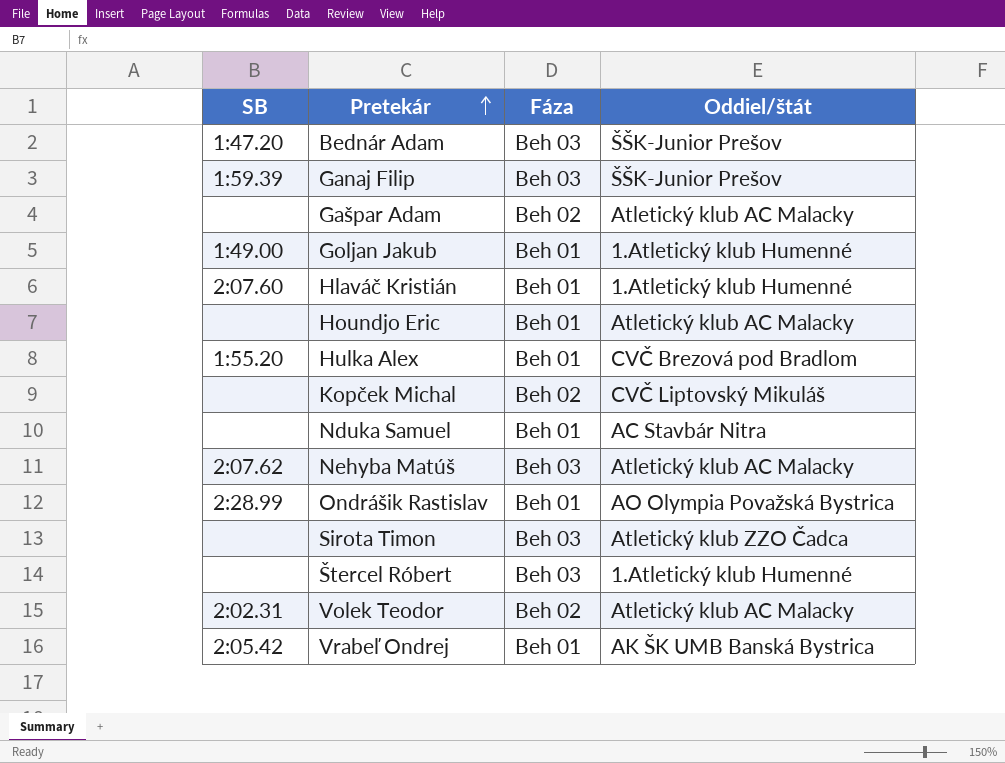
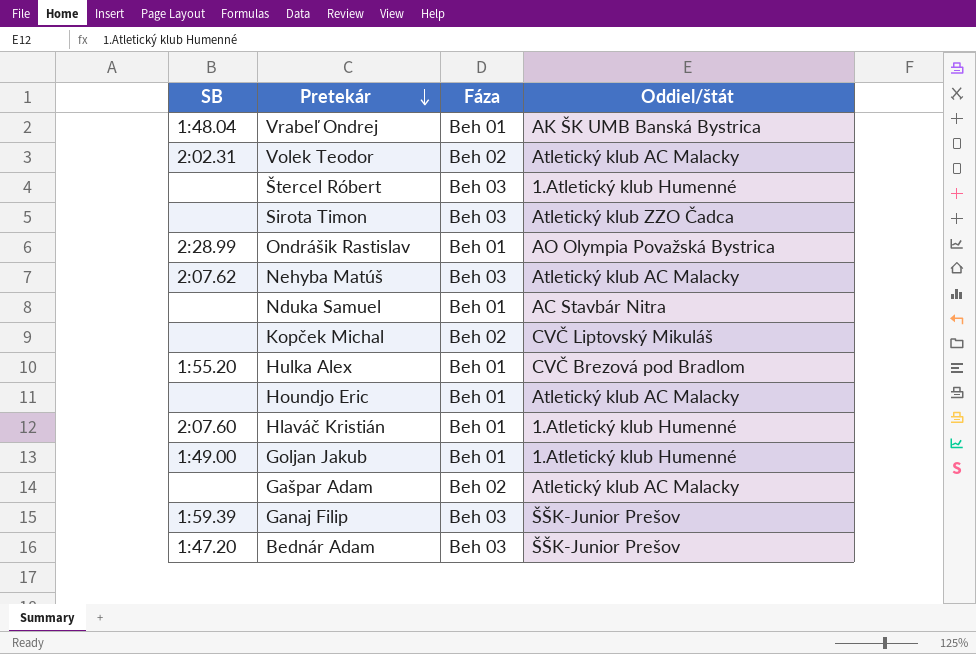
row order: Pretekár ascending -> Pretekár descending
Vrabeľ Ondrej | SB: 2:05.42 -> 1:48.04

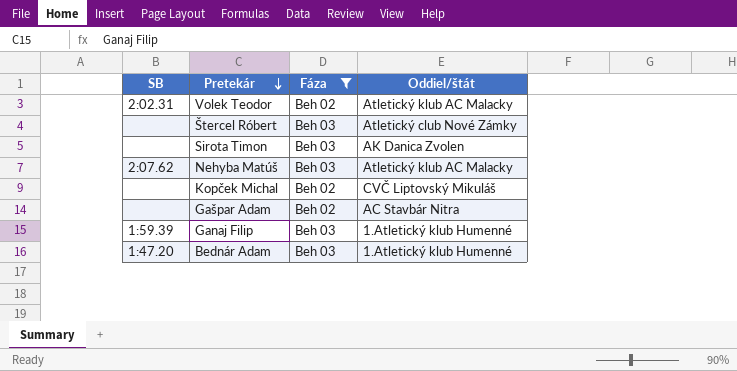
filter: none -> Fáza != Beh 01
Štercel Róbert | Oddiel/štát: 1.Atletický klub Humenné -> Atletický club Nové Zámky
Sirota Timon | Oddiel/štát: Atletický klub ZZO Čadca -> AK Danica Zvolen
Gašpar Adam | Oddiel/štát: Atletický klub AC Malacky -> AC Stavbár Nitra
Ganaj Filip | Oddiel/štát: ŠŠK-Junior Prešov -> 1.Atletický klub Humenné
Bednár Adam | Oddiel/štát: ŠŠK-Junior Prešov -> 1.Atletický klub Humenné

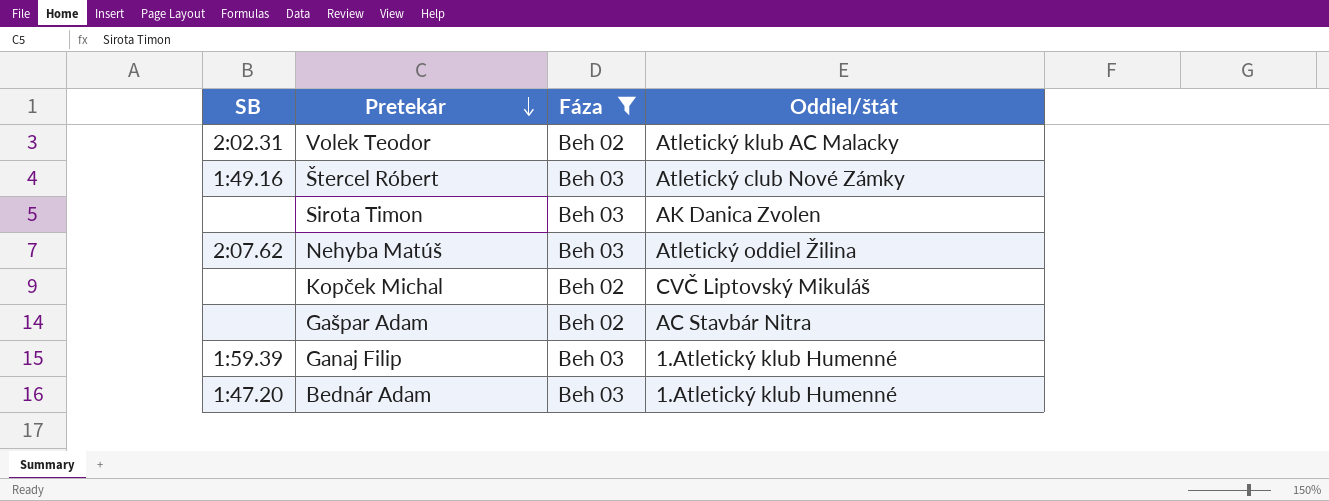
Štercel Róbert | SB: none -> 1:49.16
Nehyba Matúš | Oddiel/štát: Atletický klub AC Malacky -> Atletický oddiel Žilina

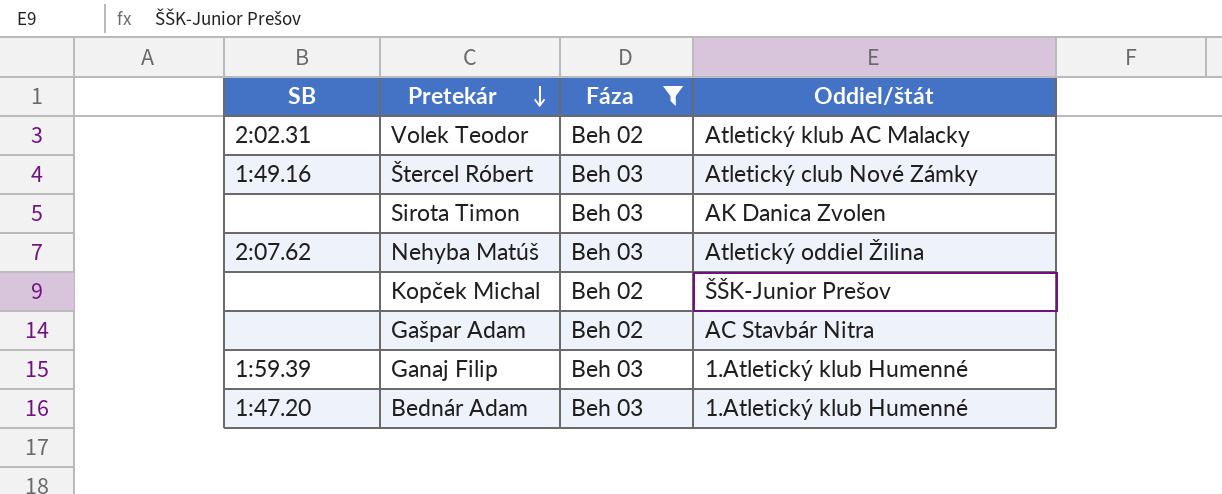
Kopček Michal | Oddiel/štát: CVČ Liptovský Mikuláš -> ŠŠK-Junior Prešov

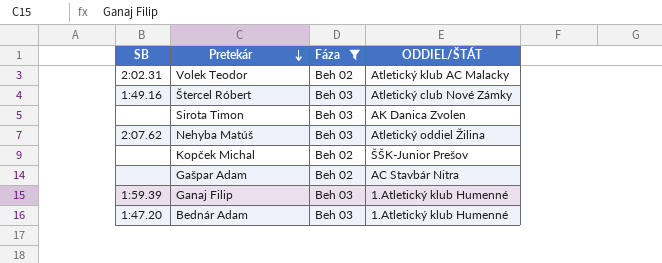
column name: Oddiel/štát -> ODDIEL/ŠTÁT

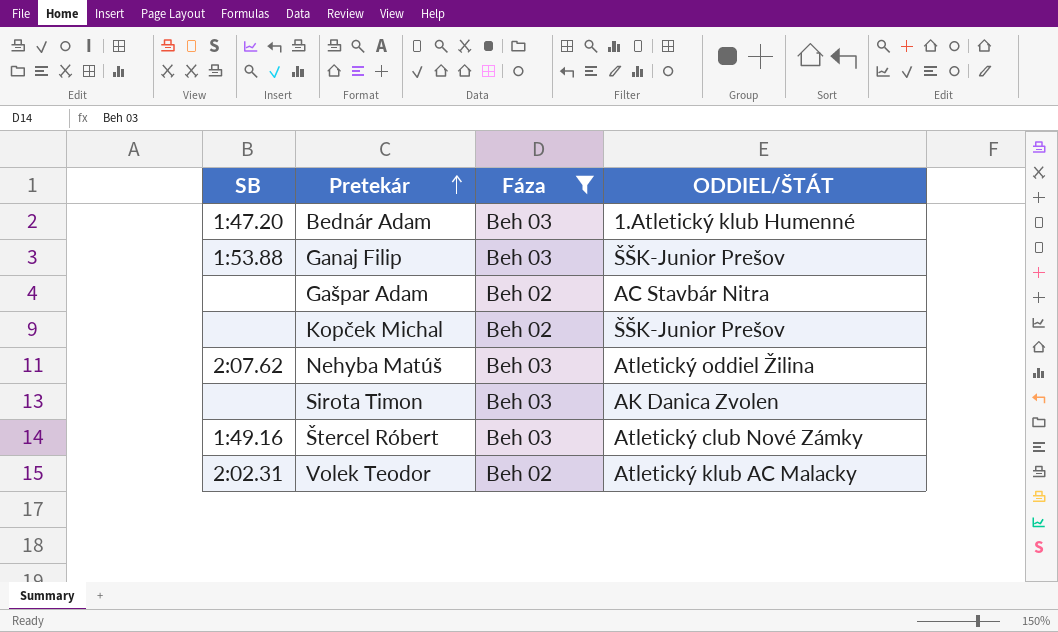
row order: Pretekár descending -> Pretekár ascending
Ganaj Filip | SB: 1:59.39 -> 1:53.88
Ganaj Filip | ODDIEL/ŠTÁT: 1.Atletický klub Humenné -> ŠŠK-Junior Prešov

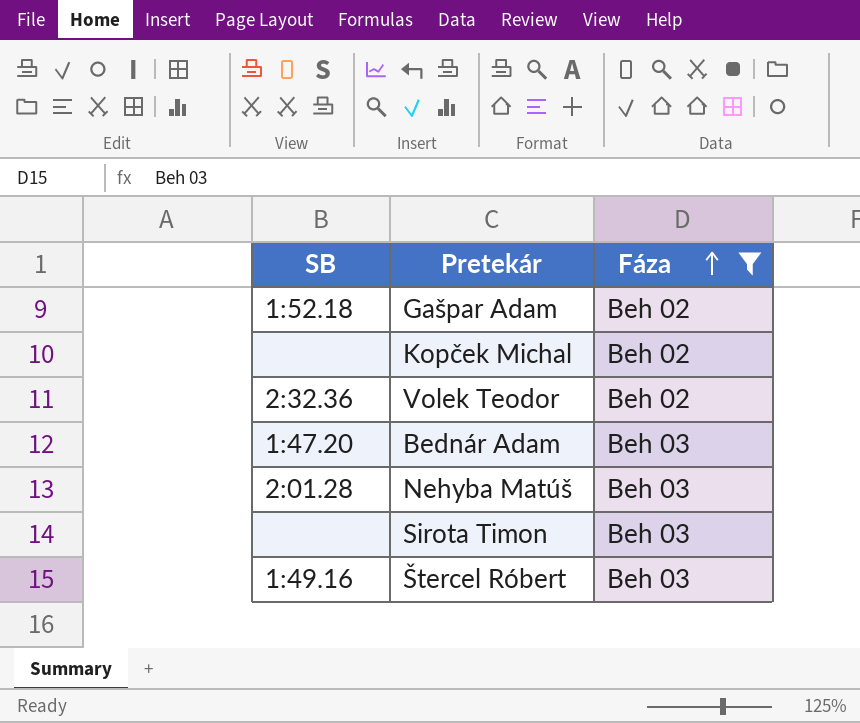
row order: Pretekár ascending -> Fáza ascending
column ODDIEL/ŠTÁT | position: 4 -> none
row Ganaj Filip: 1:53.88 | Beh 03 | ŠŠK-Junior Prešov -> none
Gašpar Adam | SB: none -> 1:52.18
Volek Teodor | SB: 2:02.31 -> 2:32.36
Nehyba Matúš | SB: 2:07.62 -> 2:01.28

